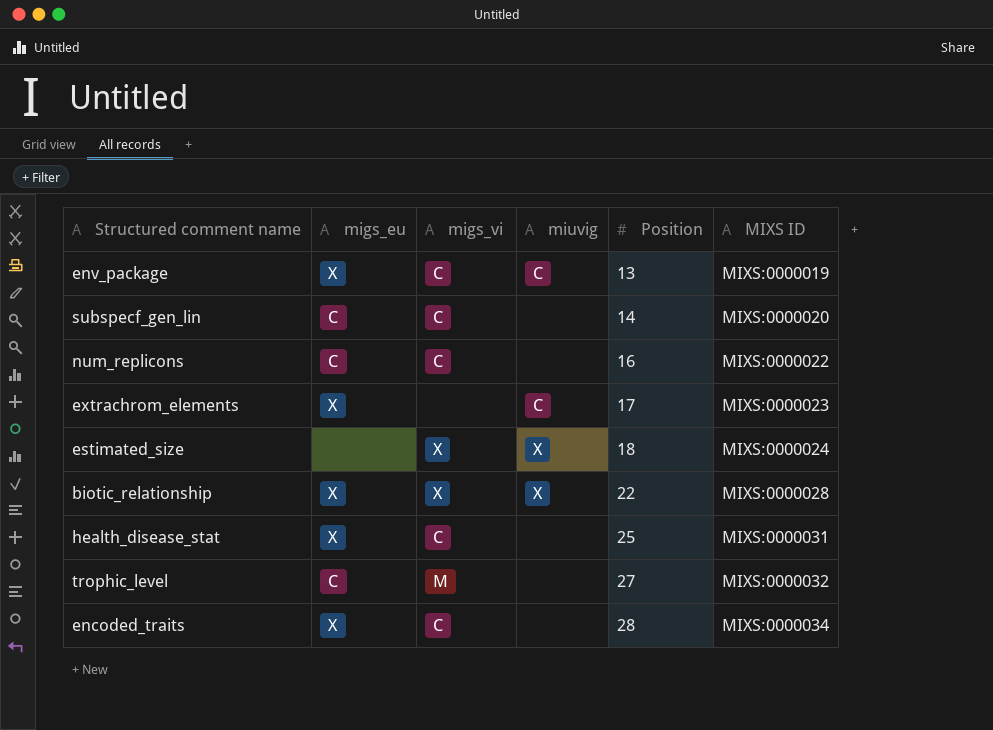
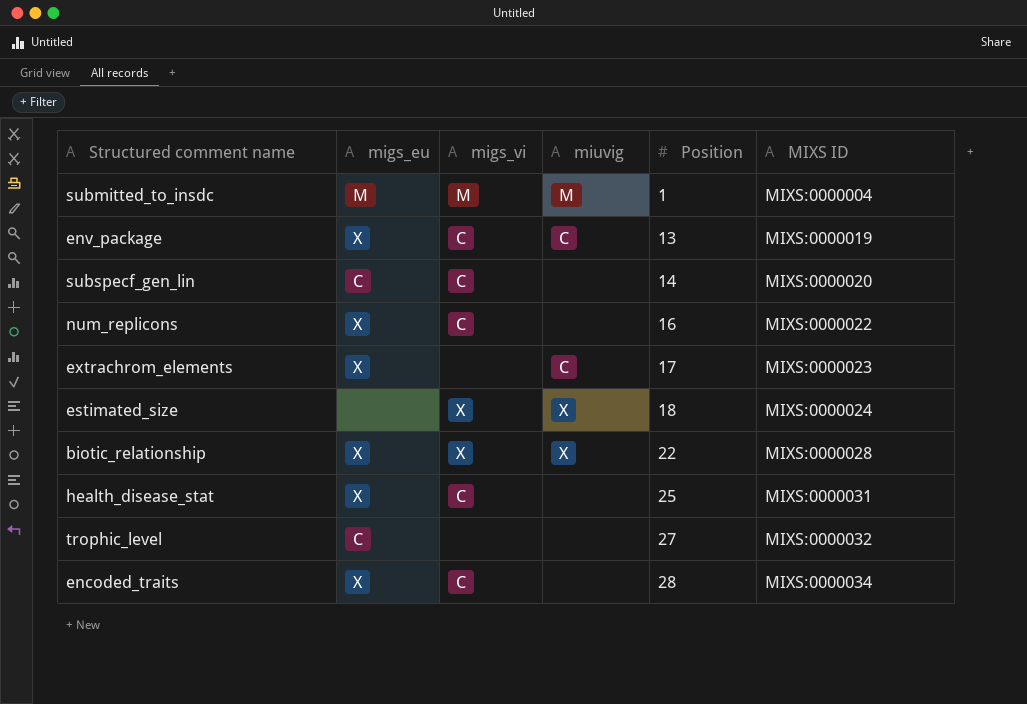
row submitted_to_insdc: none -> M | M | M | 1 | MIXS:0000004
num_replicons | migs_eu: C -> X
trophic_level | migs_vi: M -> none

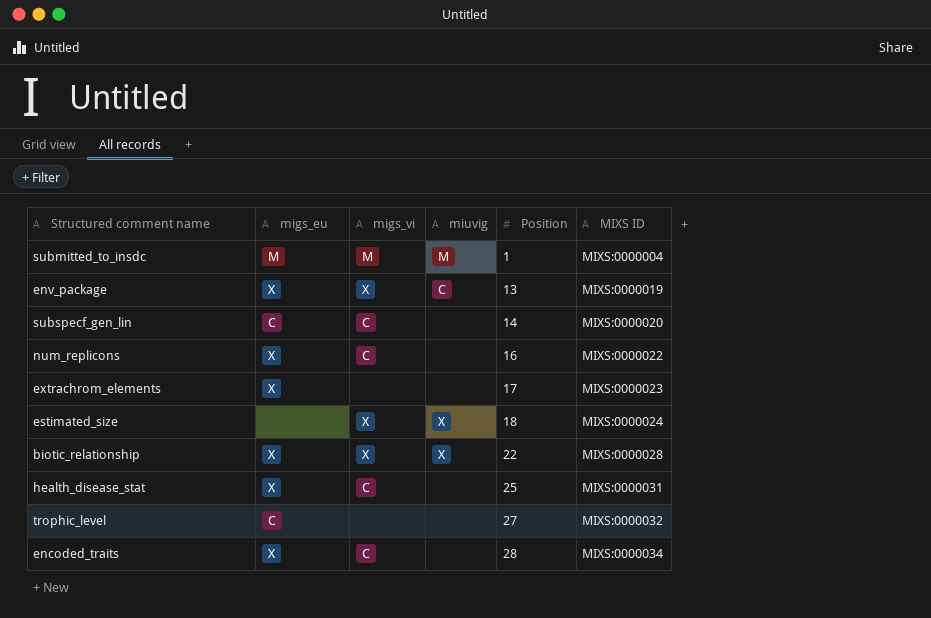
env_package | migs_vi: C -> X
extrachrom_elements | miuvig: C -> none

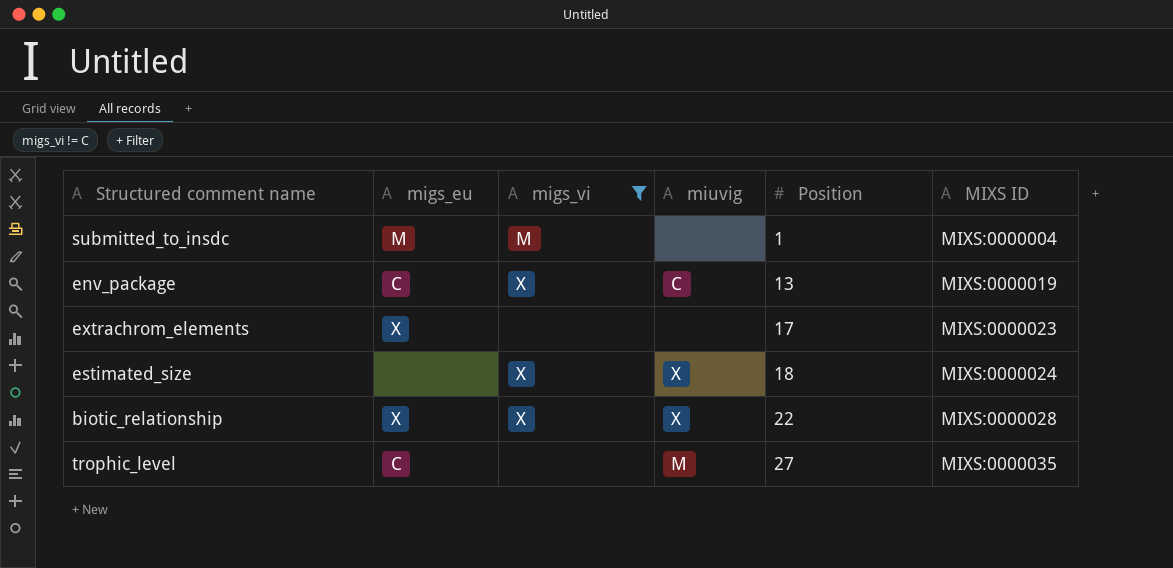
filter: none -> migs_vi != C
submitted_to_insdc | miuvig: M -> none
env_package | migs_eu: X -> C
trophic_level | miuvig: none -> M
trophic_level | MIXS ID: MIXS:0000032 -> MIXS:0000035

